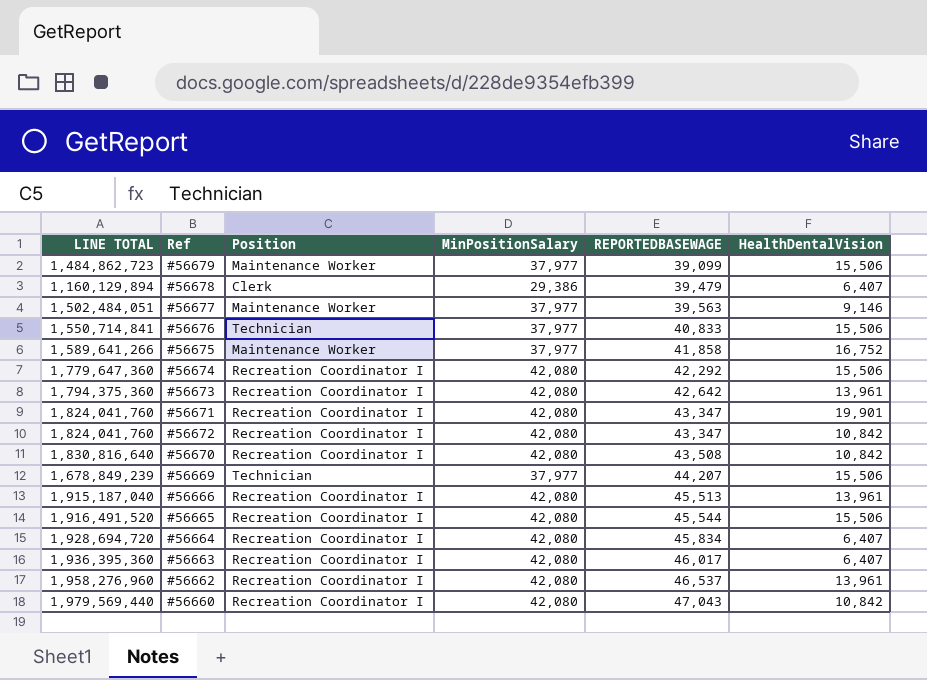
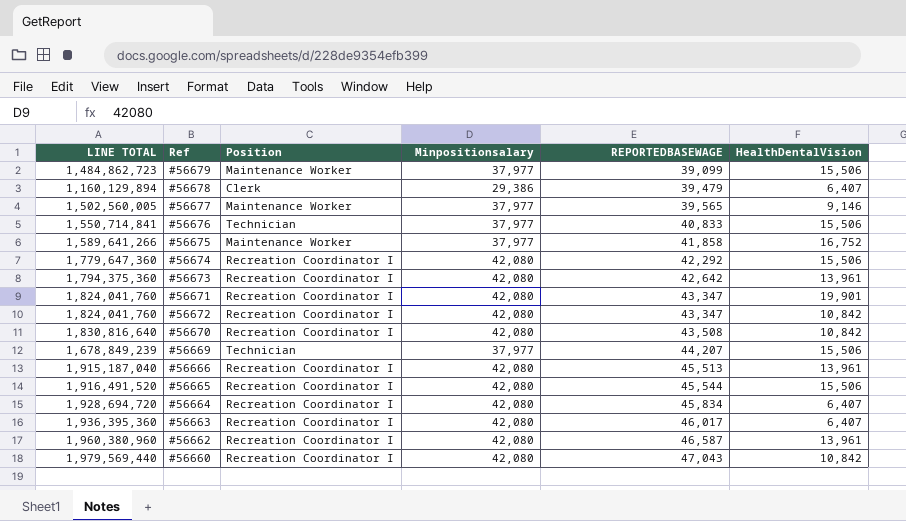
column name: MinPositionSalary -> Minpositionsalary
#56677 | LINE TOTAL: 1,502,484,051 -> 1,502,560,005
#56677 | REPORTEDBASEWAGE: 39,563 -> 39,565
#56662 | LINE TOTAL: 1,958,276,960 -> 1,960,380,960
#56662 | REPORTEDBASEWAGE: 46,537 -> 46,587

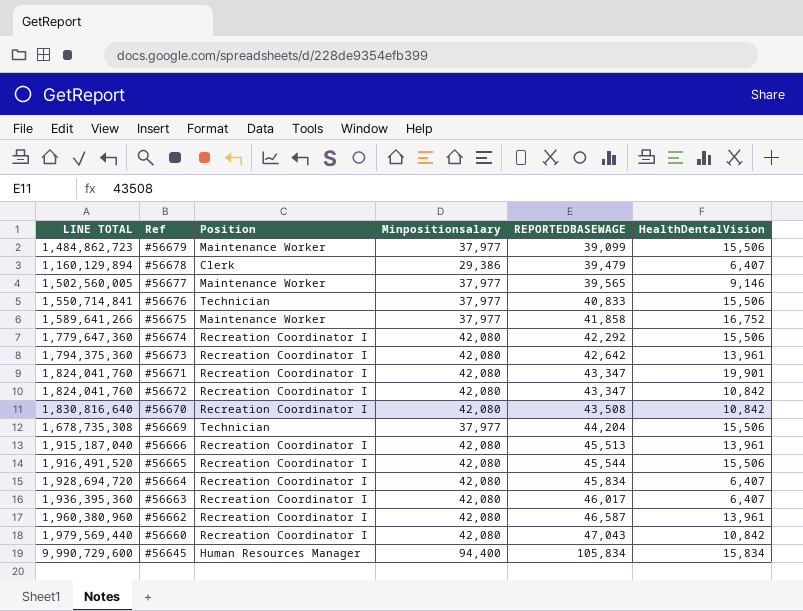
#56669 | LINE TOTAL: 1,678,849,239 -> 1,678,735,308
#56669 | REPORTEDBASEWAGE: 44,207 -> 44,204
row #56645: none -> 9,990,729,600 | Human Resources Manager | 94,400 | 105,834 | 15,834

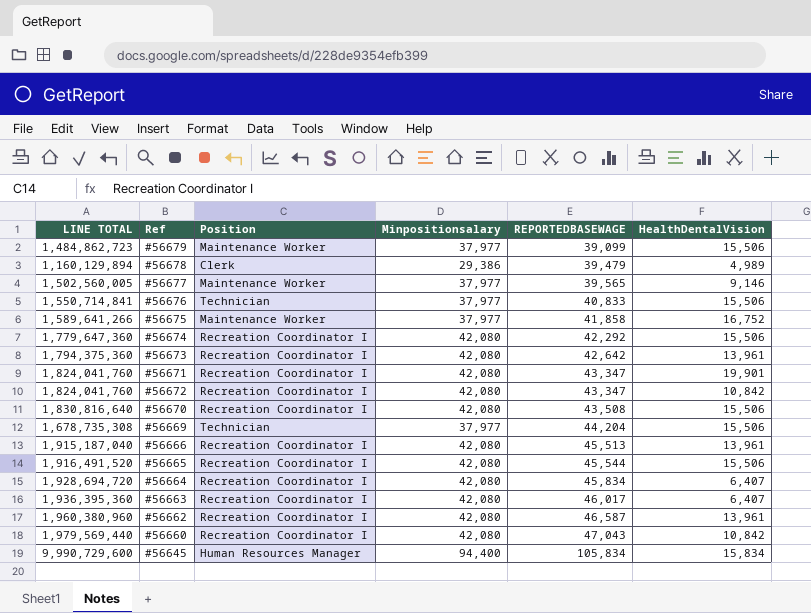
#56678 | HealthDentalVision: 6,407 -> 4,989
#56670 | HealthDentalVision: 10,842 -> 15,506

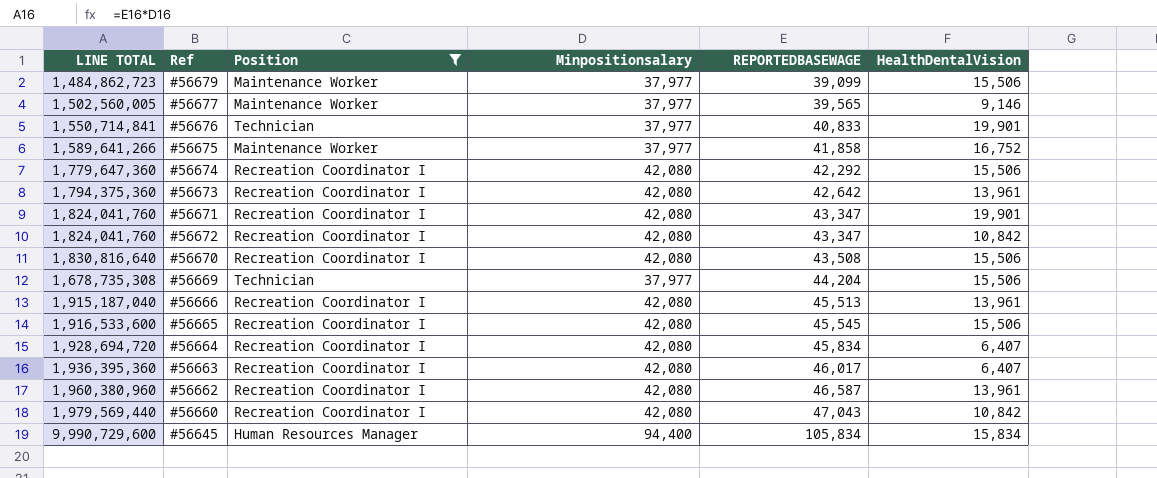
filter: none -> Position != Clerk
#56676 | HealthDentalVision: 15,506 -> 19,901
#56665 | LINE TOTAL: 1,916,491,520 -> 1,916,533,600
#56665 | REPORTEDBASEWAGE: 45,544 -> 45,545

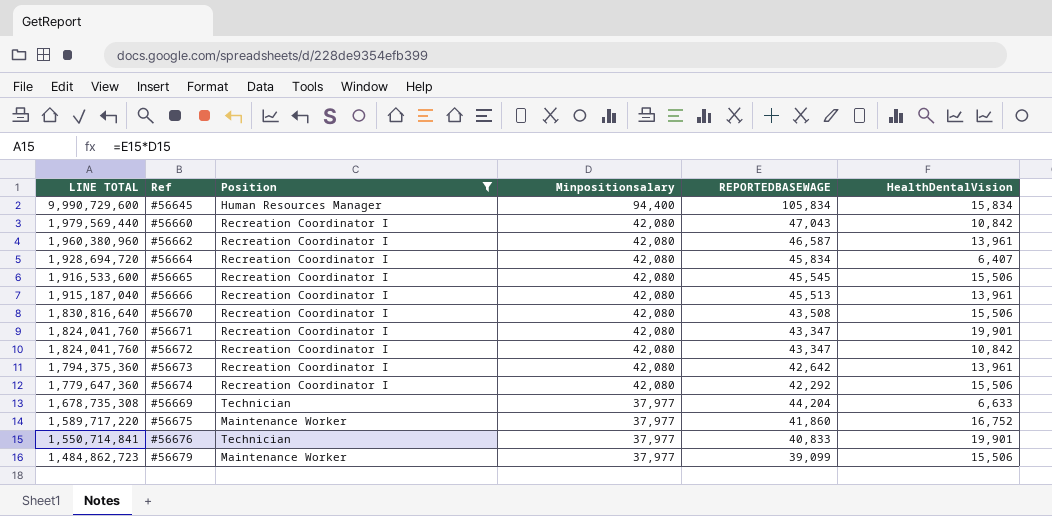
row order: REPORTEDBASEWAGE ascending -> LINE TOTAL descending
row #56677: 1,502,560,005 | Maintenance Worker | 37,977 | 39,565 | 9,146 -> none
row #56663: 1,936,395,360 | Recreation Coordinator I | 42,080 | 46,017 | 6,407 -> none
#56669 | HealthDentalVision: 15,506 -> 6,633
#56675 | LINE TOTAL: 1,589,641,266 -> 1,589,717,220
#56675 | REPORTEDBASEWAGE: 41,858 -> 41,860

